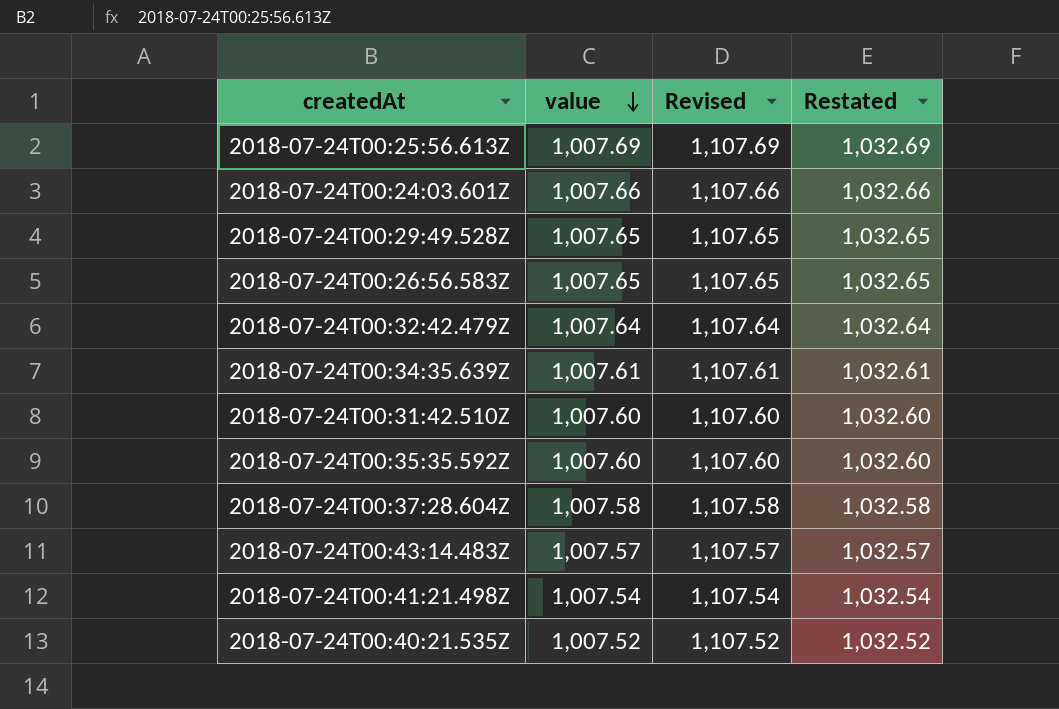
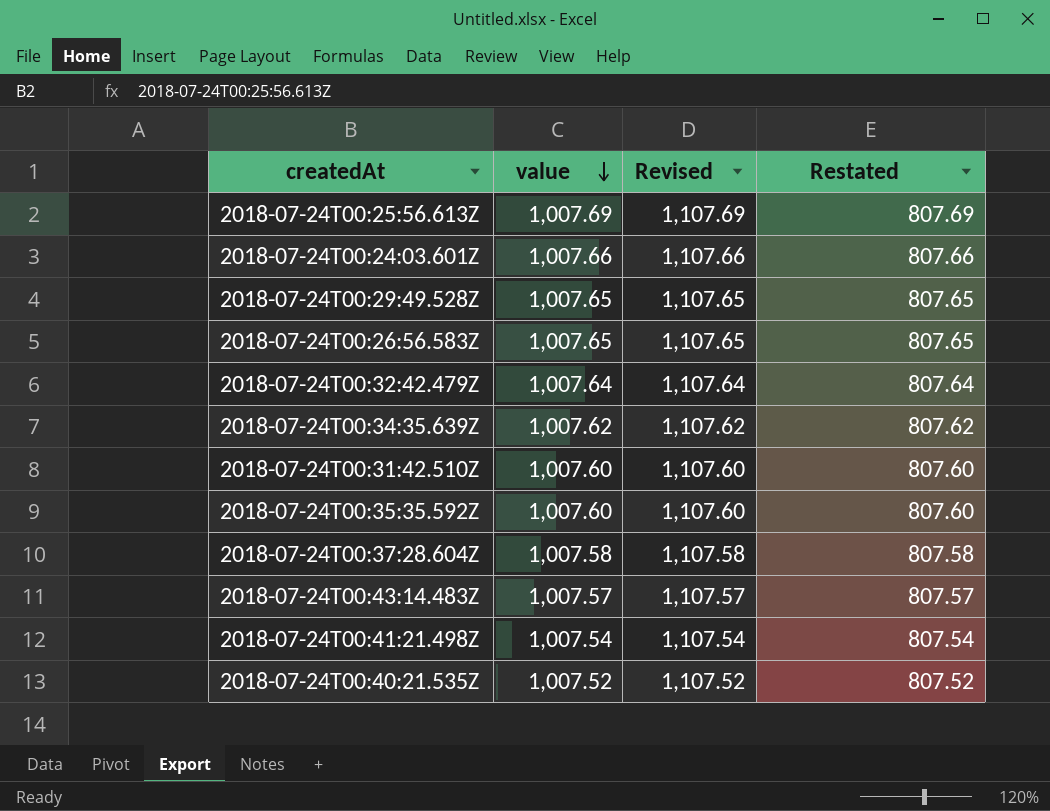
column Restated | formula: [value] + 25 -> [value] - 200
2018-07-24T00:34:35.639Z | value: 1,007.61 -> 1,007.62
2018-07-24T00:34:35.639Z | Revised: 1,107.61 -> 1,107.62

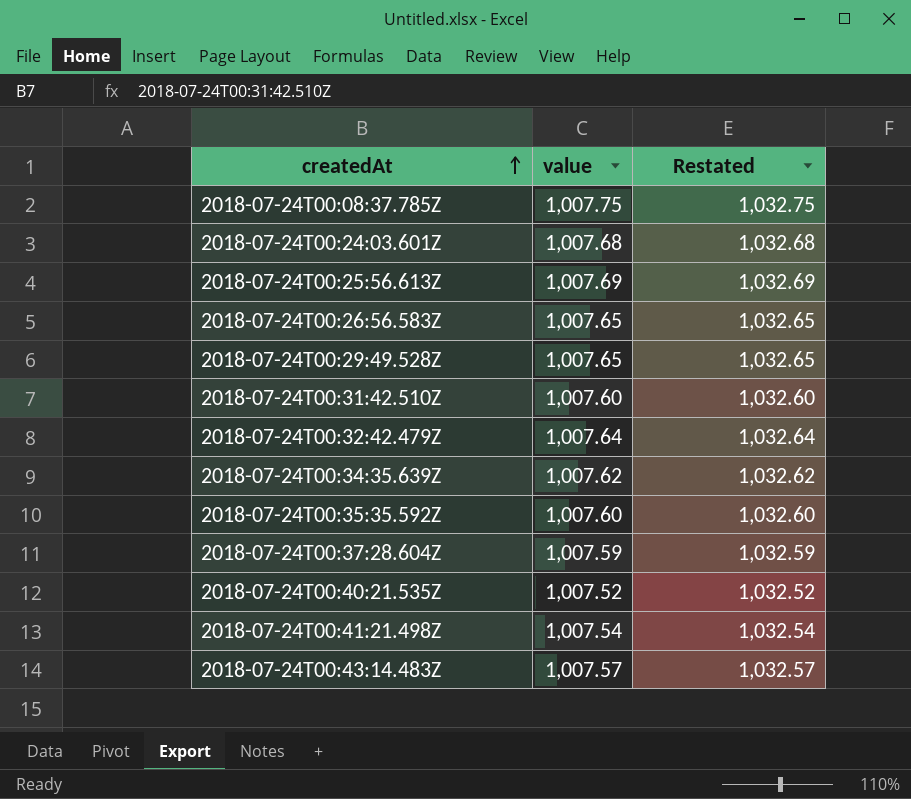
row order: value descending -> createdAt ascending
column Revised | formula: [value] + 100 -> none
column Restated | formula: [value] - 200 -> [value] + 25
row 2018-07-24T00:08:37.785Z: none -> 1,007.75 | 1,032.75
2018-07-24T00:24:03.601Z | value: 1,007.66 -> 1,007.68
2018-07-24T00:37:28.604Z | value: 1,007.58 -> 1,007.59

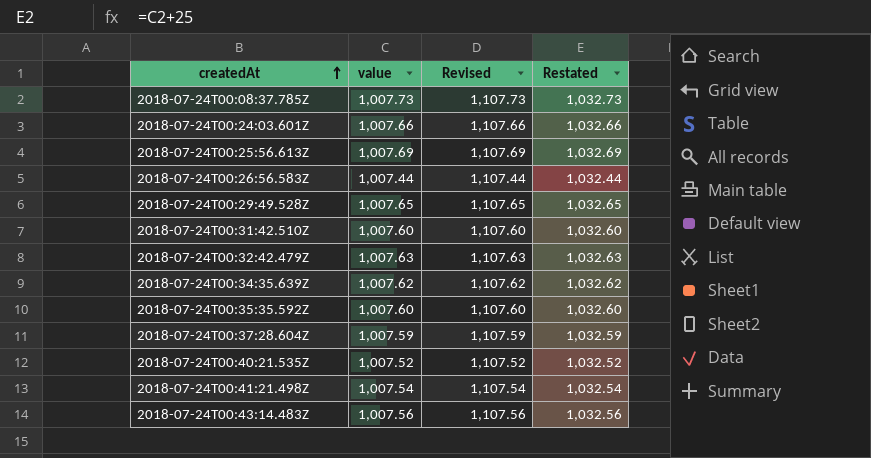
column Revised | formula: none -> [value] + 100
2018-07-24T00:08:37.785Z | value: 1,007.75 -> 1,007.73
2018-07-24T00:08:37.785Z | Restated: 1,032.75 -> 1,032.73
2018-07-24T00:24:03.601Z | value: 1,007.68 -> 1,007.66
2018-07-24T00:24:03.601Z | Restated: 1,032.68 -> 1,032.66
2018-07-24T00:26:56.583Z | value: 1,007.65 -> 1,007.44
2018-07-24T00:26:56.583Z | Restated: 1,032.65 -> 1,032.44
2018-07-24T00:32:42.479Z | value: 1,007.64 -> 1,007.63
2018-07-24T00:32:42.479Z | Restated: 1,032.64 -> 1,032.63
2018-07-24T00:43:14.483Z | value: 1,007.57 -> 1,007.56
2018-07-24T00:43:14.483Z | Restated: 1,032.57 -> 1,032.56

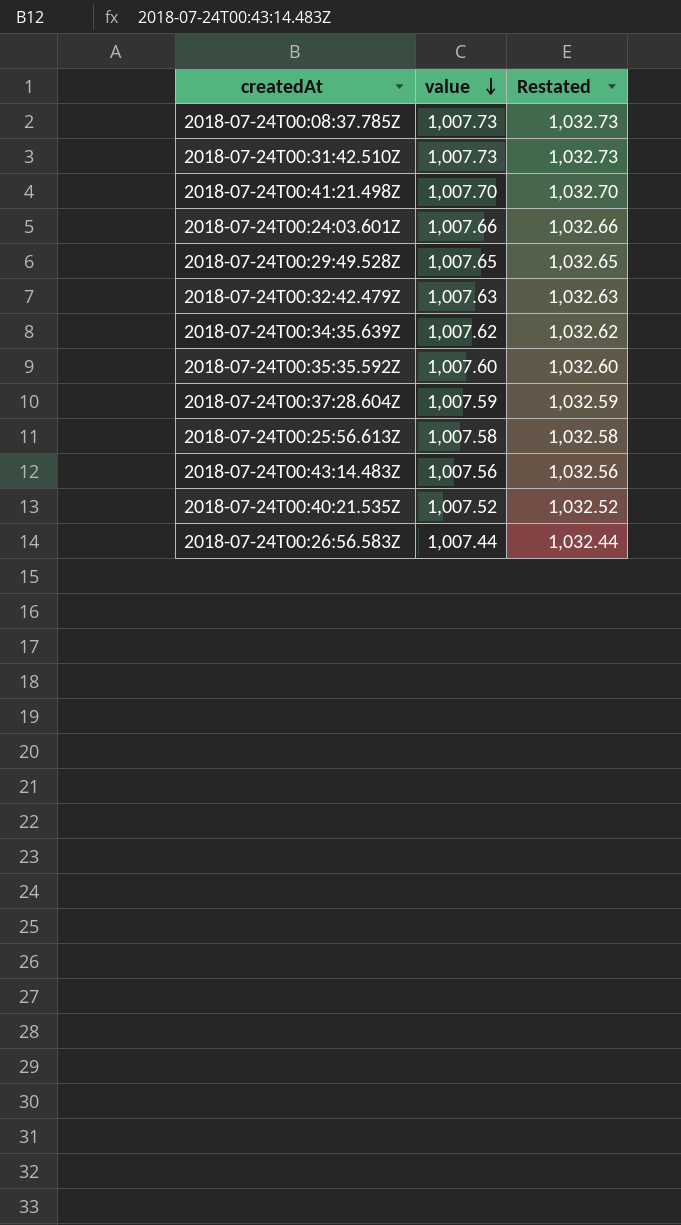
row order: createdAt ascending -> value descending
column Revised | formula: [value] + 100 -> none
2018-07-24T00:31:42.510Z | value: 1,007.60 -> 1,007.73
2018-07-24T00:31:42.510Z | Restated: 1,032.60 -> 1,032.73
2018-07-24T00:41:21.498Z | value: 1,007.54 -> 1,007.70
2018-07-24T00:41:21.498Z | Restated: 1,032.54 -> 1,032.70
2018-07-24T00:25:56.613Z | value: 1,007.69 -> 1,007.58
2018-07-24T00:25:56.613Z | Restated: 1,032.69 -> 1,032.58

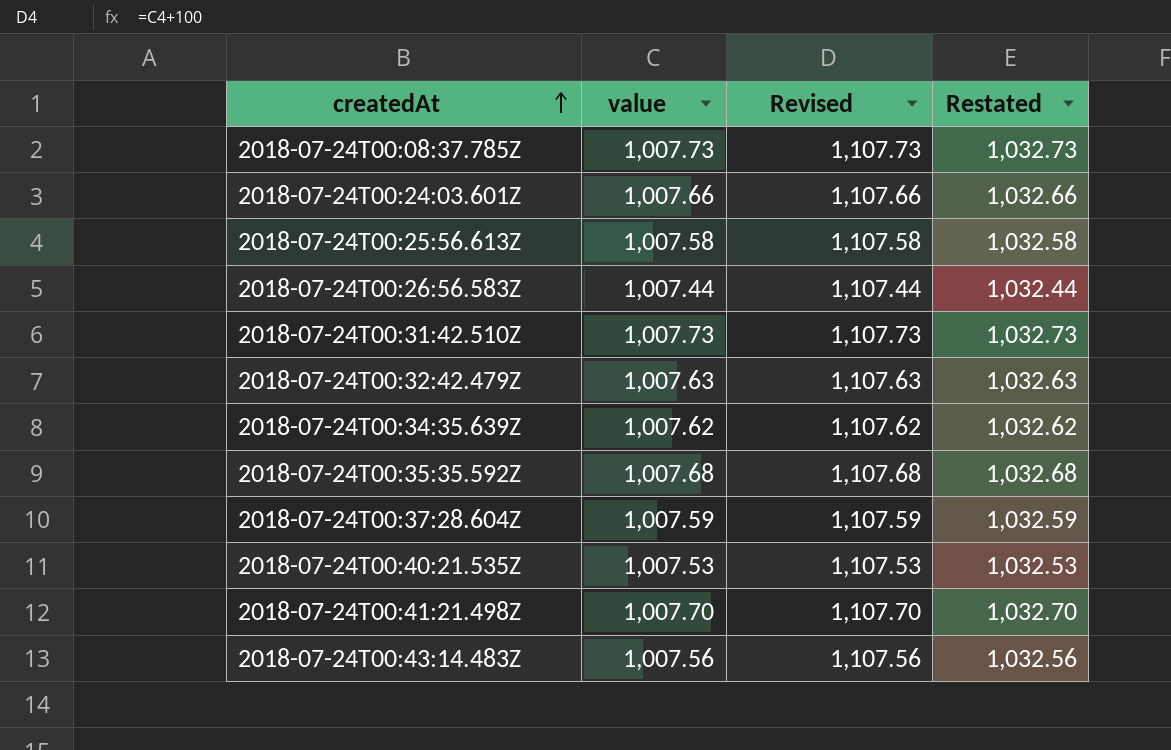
row order: value descending -> createdAt ascending
column Revised | formula: none -> [value] + 100
row 2018-07-24T00:29:49.528Z: 1,007.65 | 1,032.65 -> none
2018-07-24T00:35:35.592Z | value: 1,007.60 -> 1,007.68
2018-07-24T00:35:35.592Z | Restated: 1,032.60 -> 1,032.68
2018-07-24T00:40:21.535Z | value: 1,007.52 -> 1,007.53
2018-07-24T00:40:21.535Z | Restated: 1,032.52 -> 1,032.53

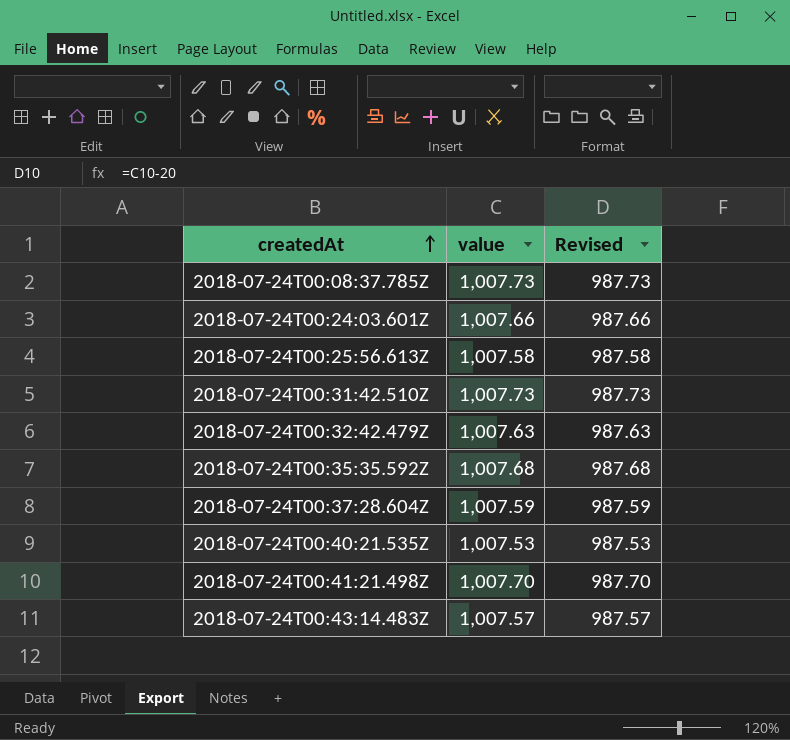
column Restated | formula: [value] + 25 -> none
column Revised | formula: [value] + 100 -> [value] - 20
row 2018-07-24T00:26:56.583Z: 1,007.44 | 1,107.44 | 1,032.44 -> none
row 2018-07-24T00:34:35.639Z: 1,007.62 | 1,107.62 | 1,032.62 -> none
2018-07-24T00:43:14.483Z | value: 1,007.56 -> 1,007.57

